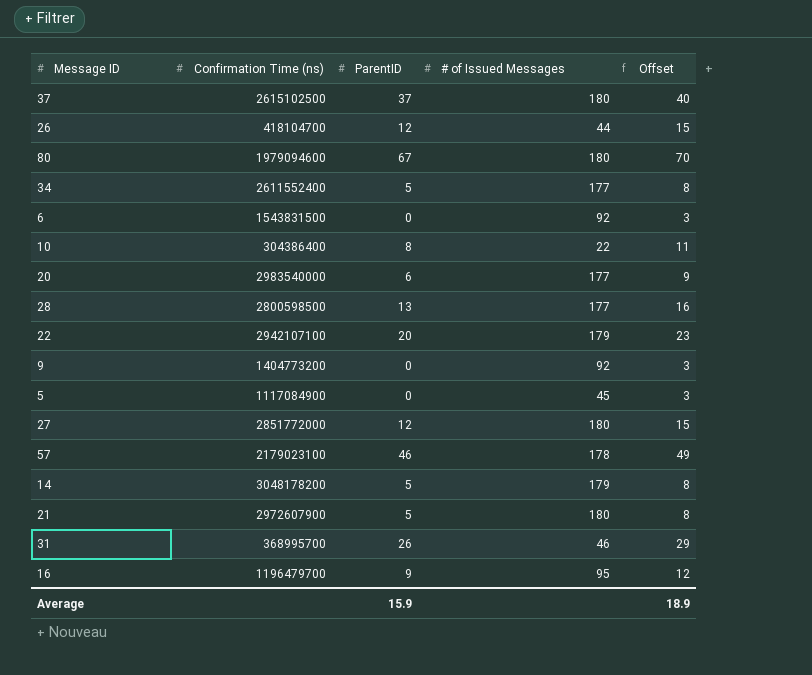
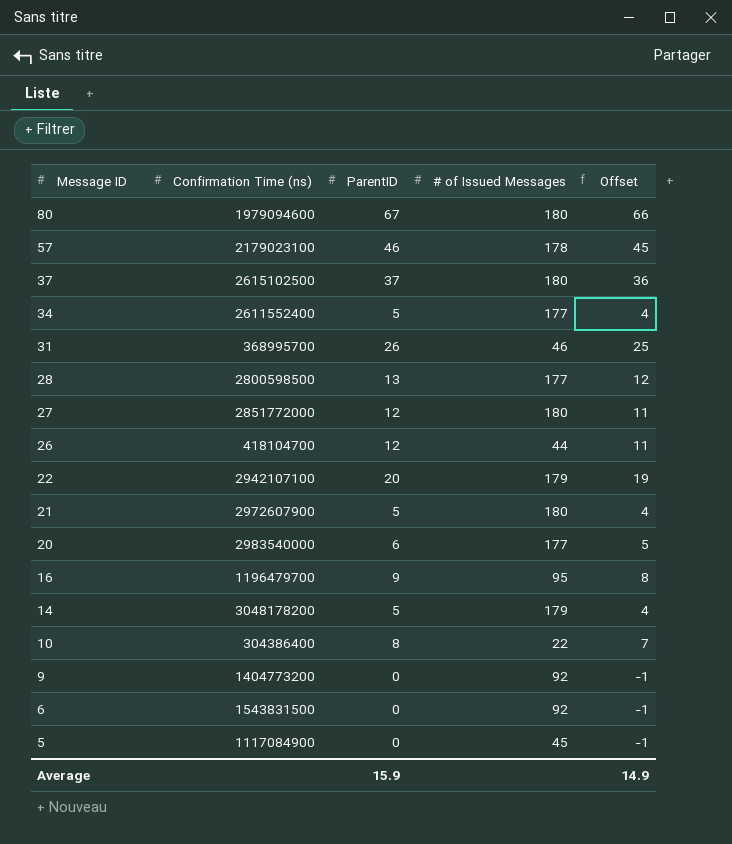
row order: none -> Message ID descending
column Offset | formula: [ParentID] + 3 -> [ParentID] - 1
Average | Offset: 18.9 -> 14.9

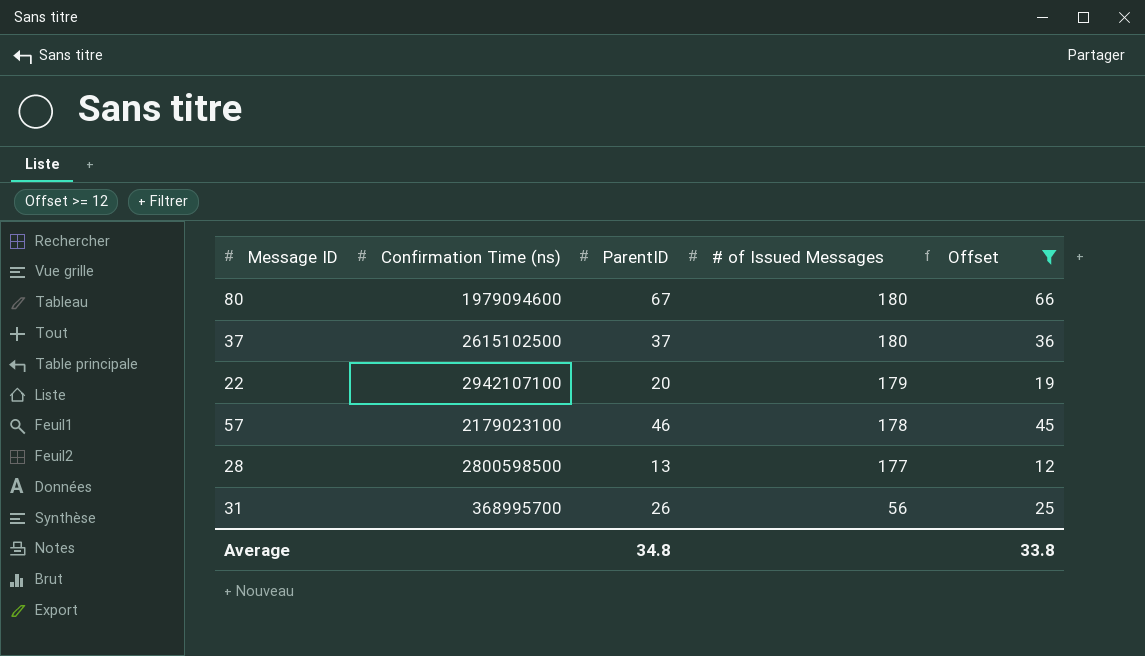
filter: none -> Offset >= 12
row order: Message ID descending -> # of Issued Messages descending
31 | # of Issued Messages: 46 -> 56
Average | ParentID: 15.9 -> 34.8
Average | Offset: 14.9 -> 33.8

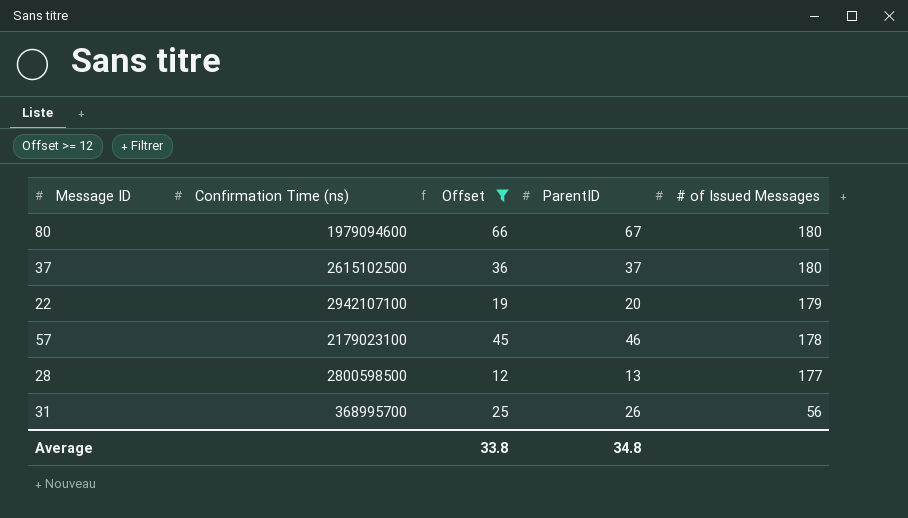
column Offset | position: 5 -> 3

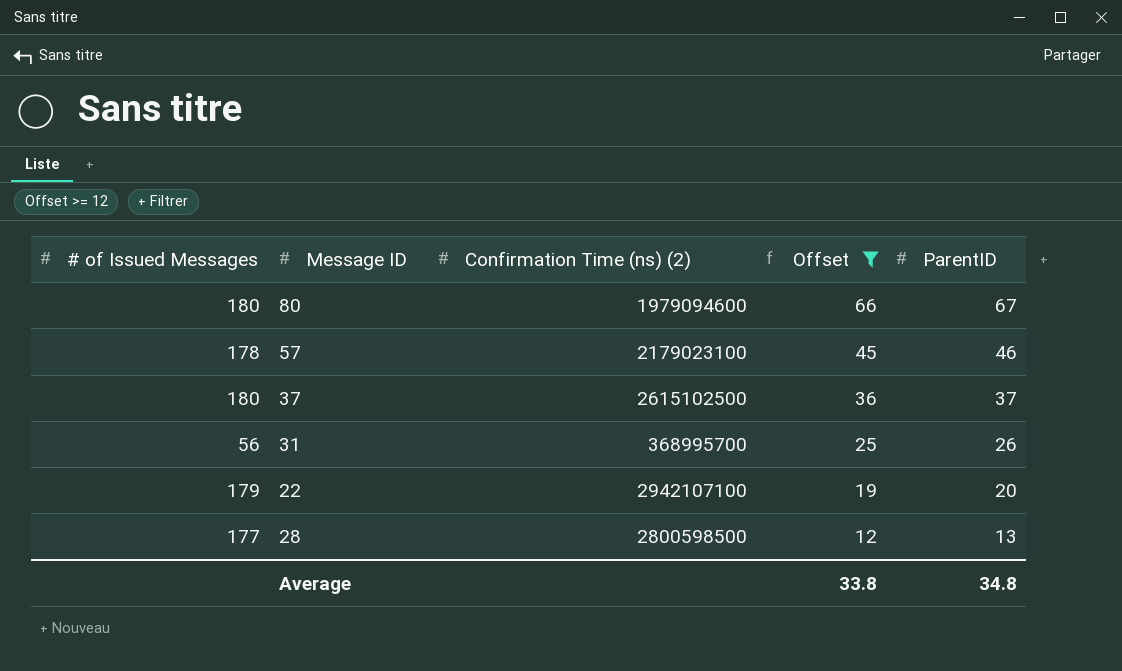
row order: # of Issued Messages descending -> Offset descending
column # of Issued Messages | position: 5 -> 1
column name: Confirmation Time (ns) -> Confirmation Time (ns) (2)

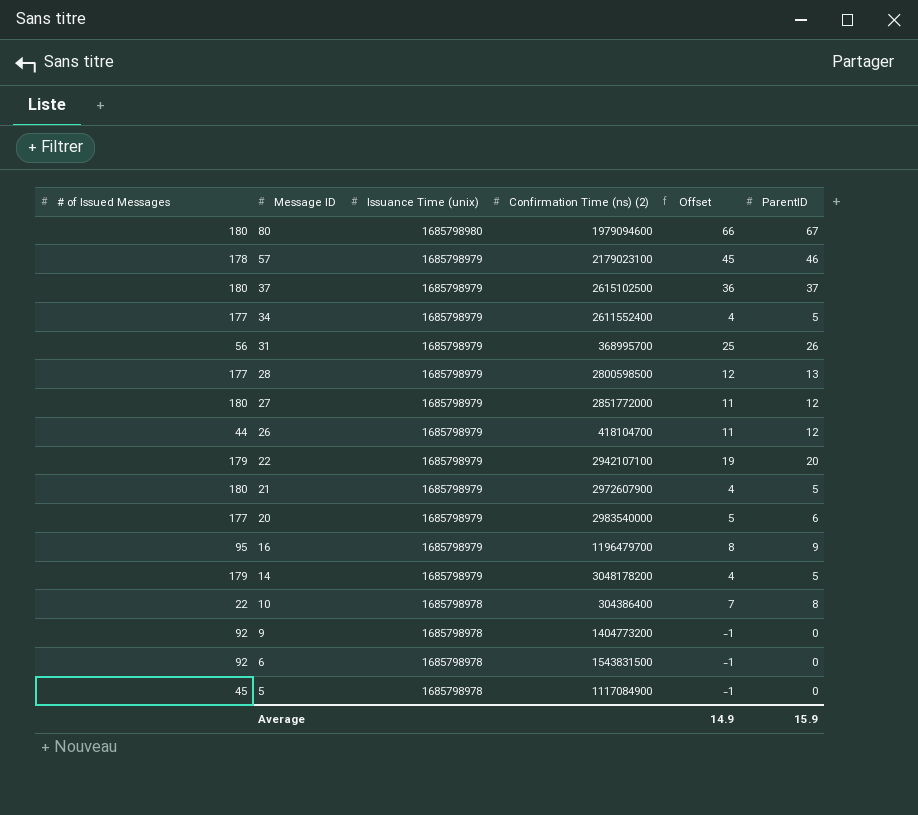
filter: Offset >= 12 -> none
row order: Offset descending -> Message ID descending
column Issuance Time (unix) | position: none -> 3
Average | Offset: 33.8 -> 14.9
Average | ParentID: 34.8 -> 15.9

